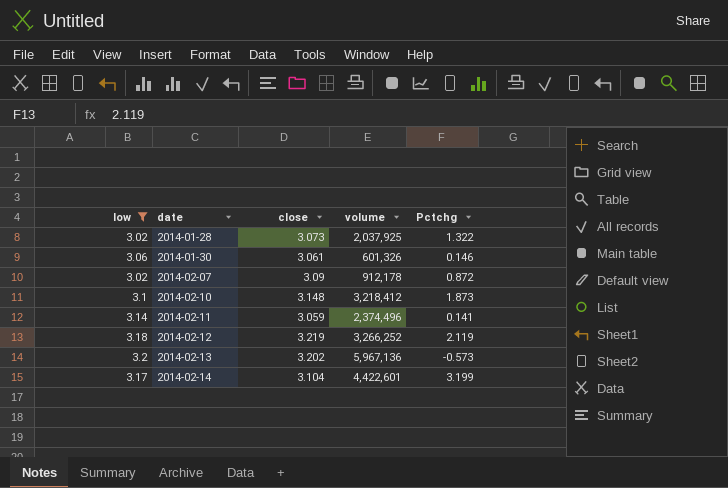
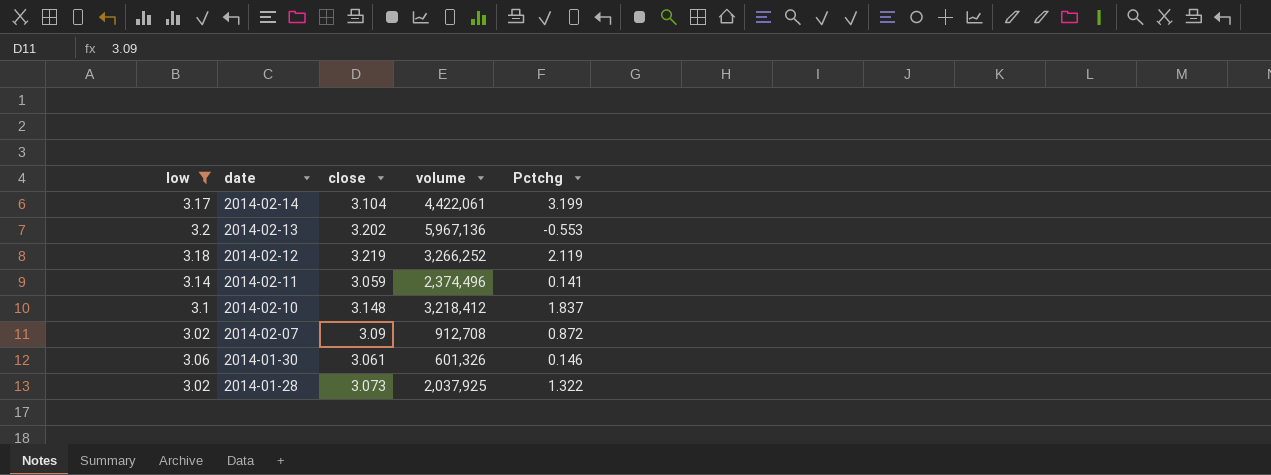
row order: date ascending -> date descending
2014-02-14 | volume: 4,422,601 -> 4,422,061
2014-02-13 | Pctchg: -0.573 -> -0.553
2014-02-10 | Pctchg: 1.873 -> 1.837
2014-02-07 | volume: 912,178 -> 912,708

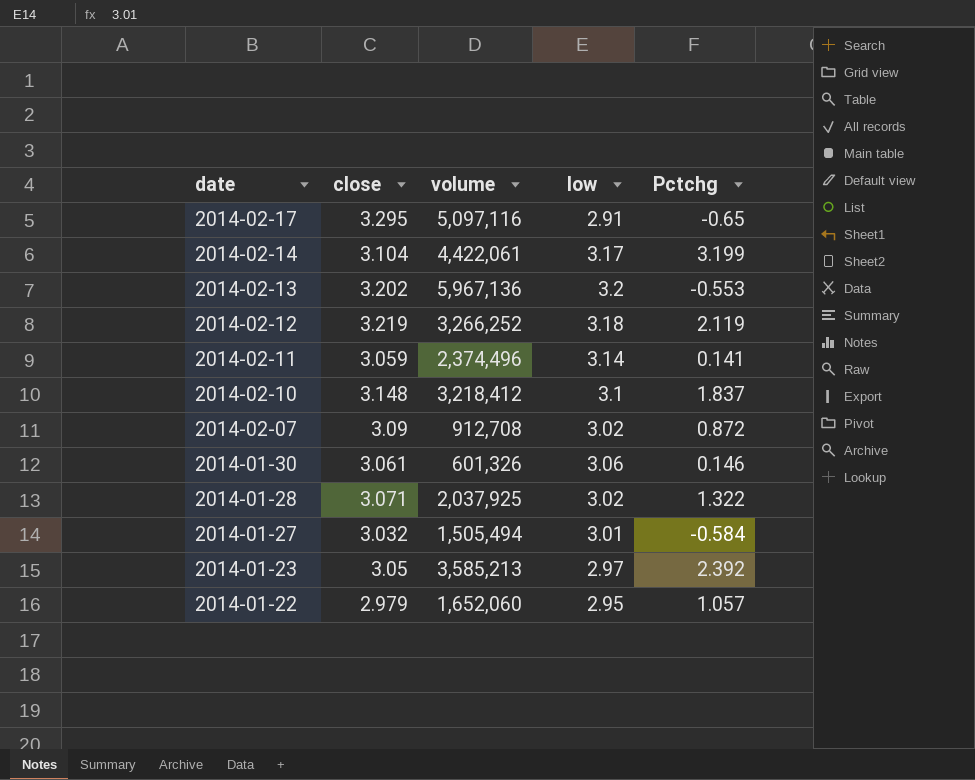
filter: low >= 3.02 -> none
column low | position: 1 -> 4
2014-01-28 | close: 3.073 -> 3.071

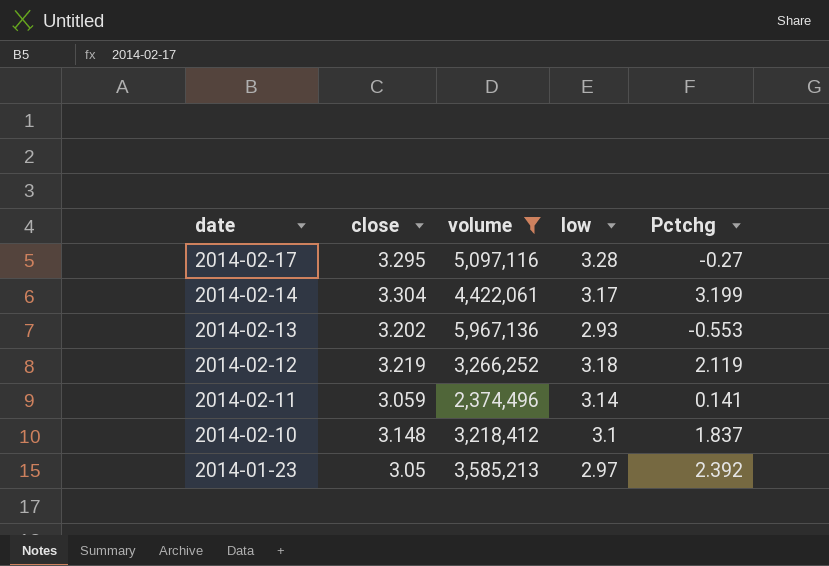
filter: none -> volume >= 2,374,496
2014-02-17 | low: 2.91 -> 3.28
2014-02-17 | Pctchg: -0.65 -> -0.27
2014-02-14 | close: 3.104 -> 3.304
2014-02-13 | low: 3.2 -> 2.93

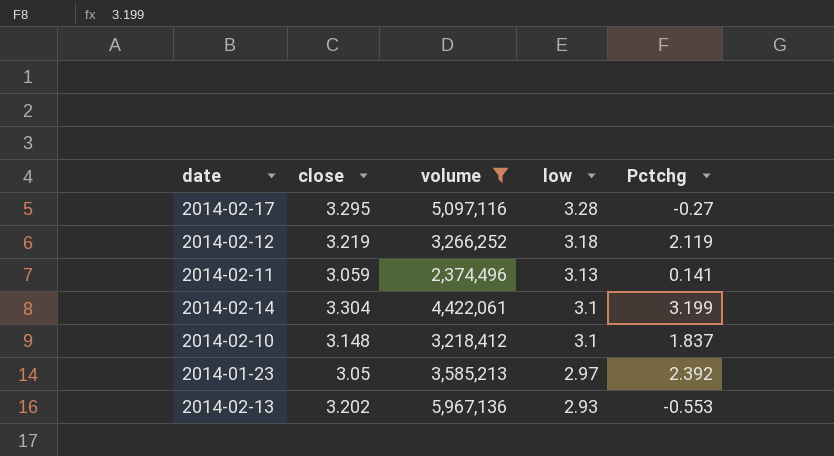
row order: date descending -> low descending
2014-02-11 | low: 3.14 -> 3.13
2014-02-14 | low: 3.17 -> 3.1

